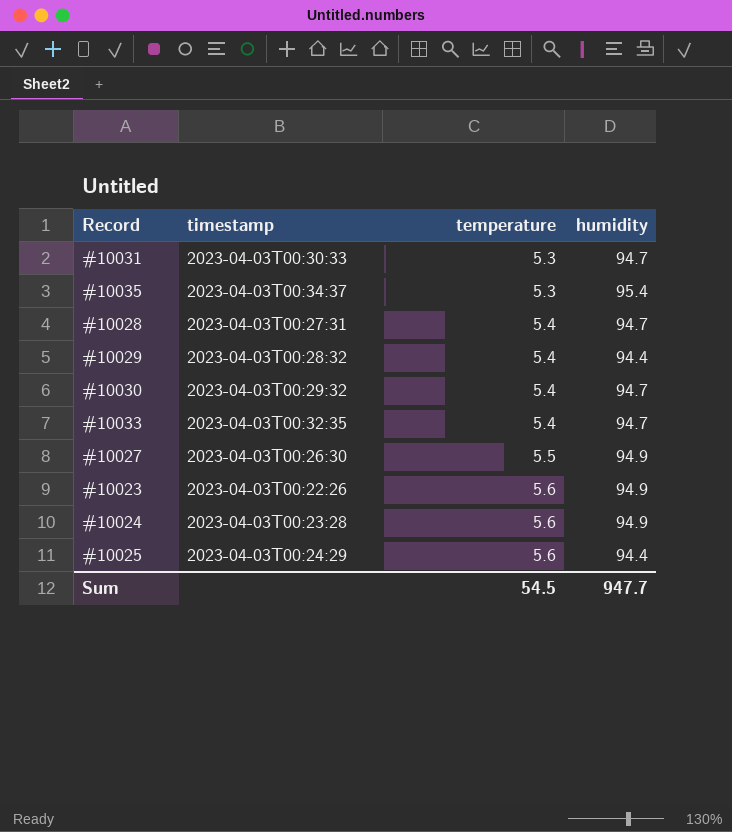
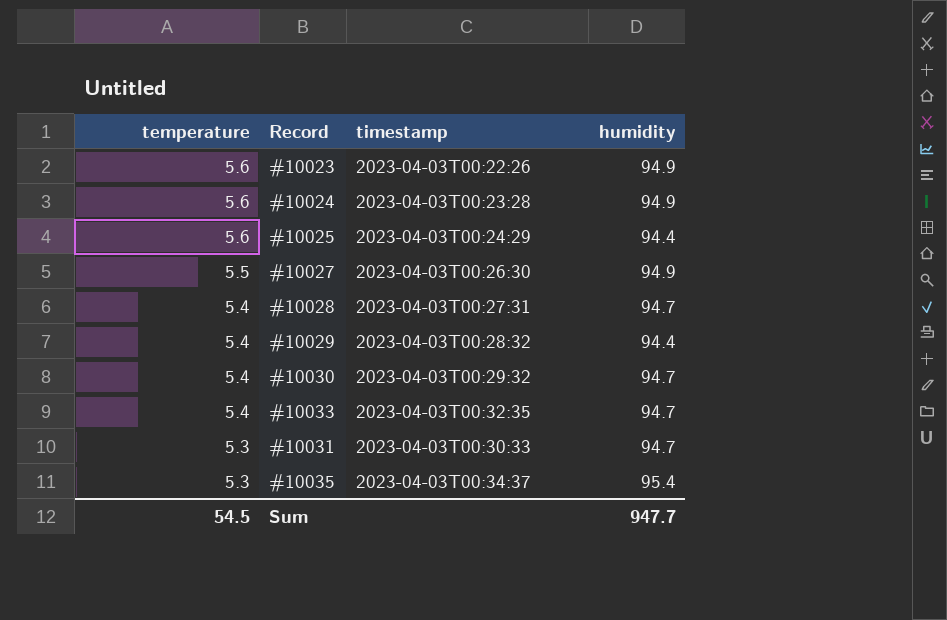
row order: temperature ascending -> temperature descending
column temperature | position: 3 -> 1

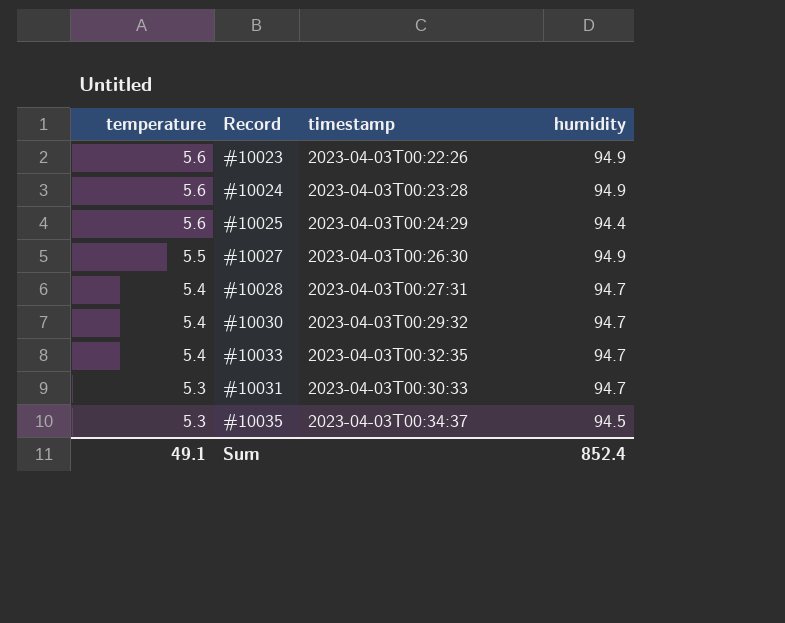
row #10029: 5.4 | 2023-04-03T00:28:32 | 94.4 -> none
#10035 | humidity: 95.4 -> 94.5
Sum | temperature: 54.5 -> 49.1
Sum | humidity: 947.7 -> 852.4

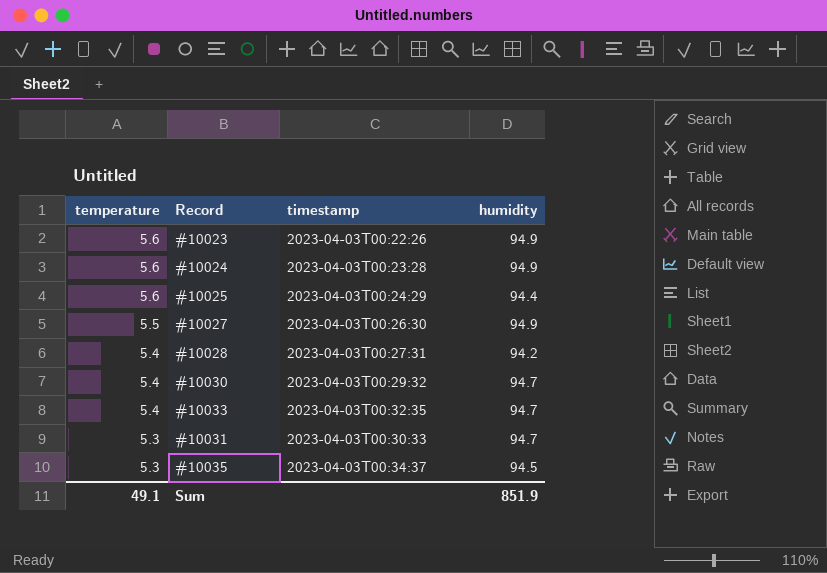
#10028 | humidity: 94.7 -> 94.2
Sum | humidity: 852.4 -> 851.9

